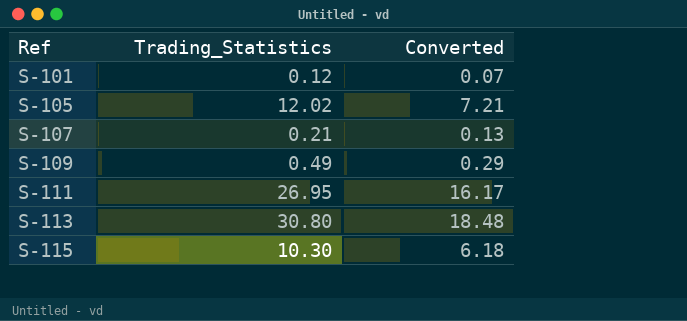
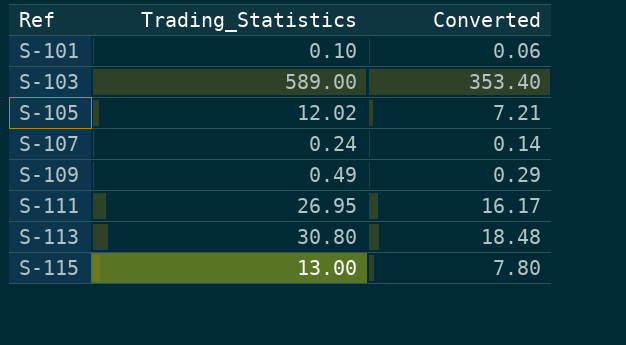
S-101 | Trading_Statistics: 0.12 -> 0.10
S-101 | Converted: 0.07 -> 0.06
row S-103: none -> 589.00 | 353.40
S-107 | Trading_Statistics: 0.21 -> 0.24
S-107 | Converted: 0.13 -> 0.14
S-115 | Trading_Statistics: 10.30 -> 13.00
S-115 | Converted: 6.18 -> 7.80

